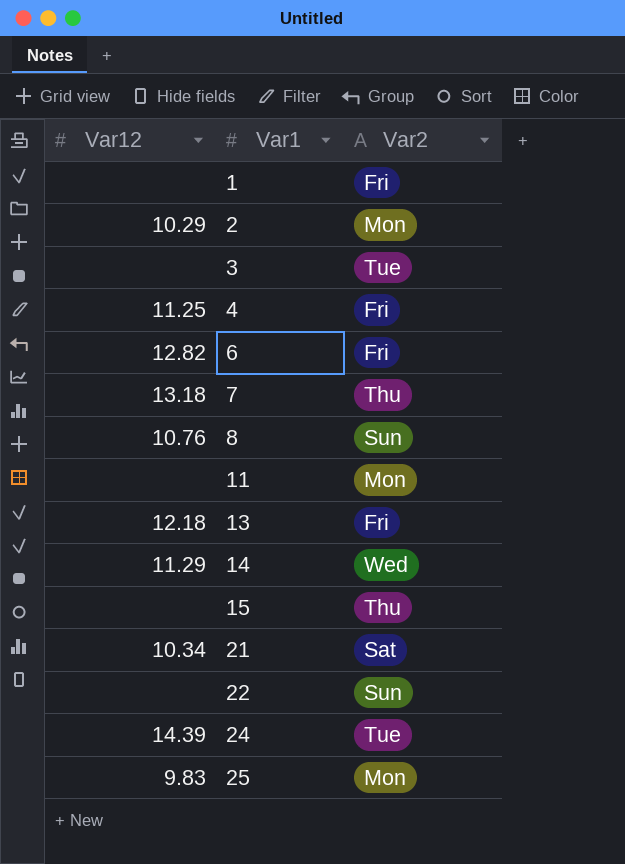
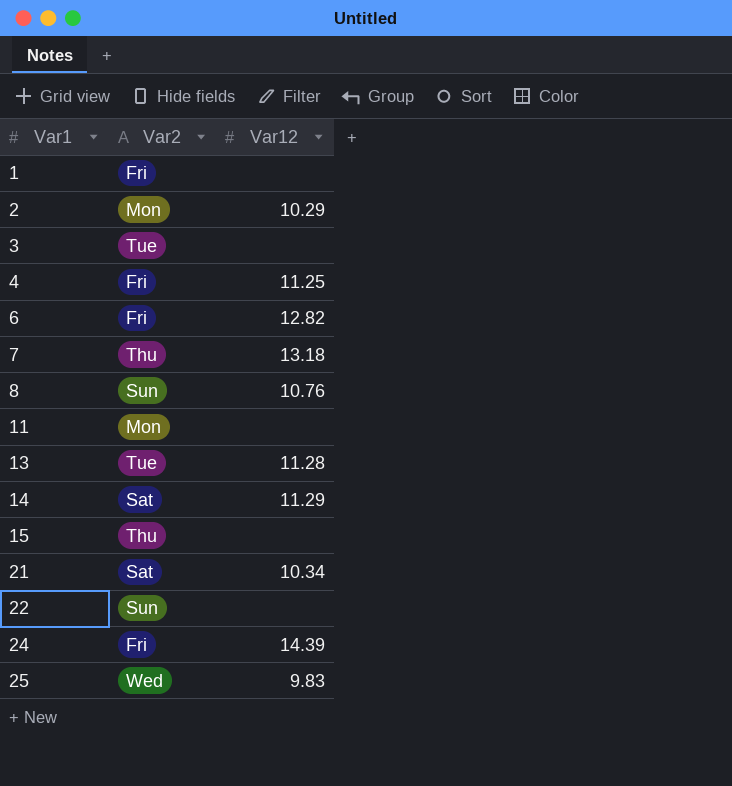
column Var12 | position: 1 -> 3
13 | Var2: Fri -> Tue
13 | Var12: 12.18 -> 11.28
14 | Var2: Wed -> Sat
24 | Var2: Tue -> Fri
25 | Var2: Mon -> Wed

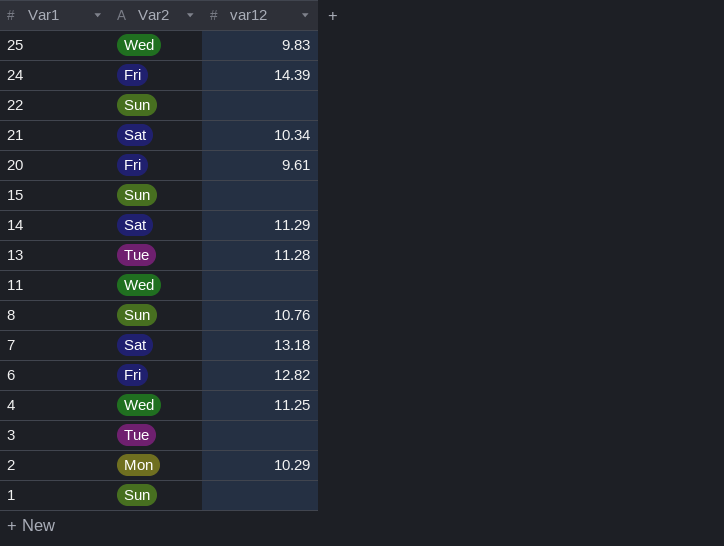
row order: Var1 ascending -> Var1 descending
column name: Var12 -> var12
row 20: none -> Fri | 9.61
15 | Var2: Thu -> Sun
11 | Var2: Mon -> Wed
7 | Var2: Thu -> Sat
4 | Var2: Fri -> Wed
1 | Var2: Fri -> Sun

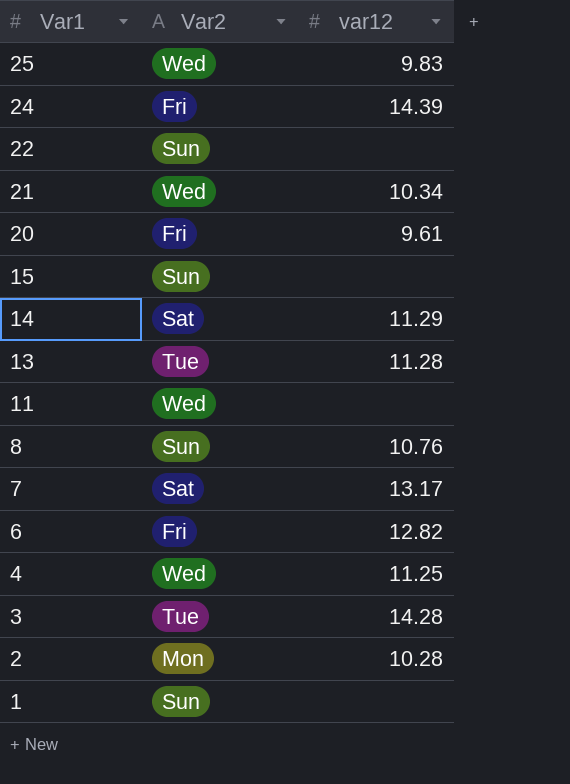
21 | Var2: Sat -> Wed
7 | var12: 13.18 -> 13.17
3 | var12: none -> 14.28
2 | var12: 10.29 -> 10.28

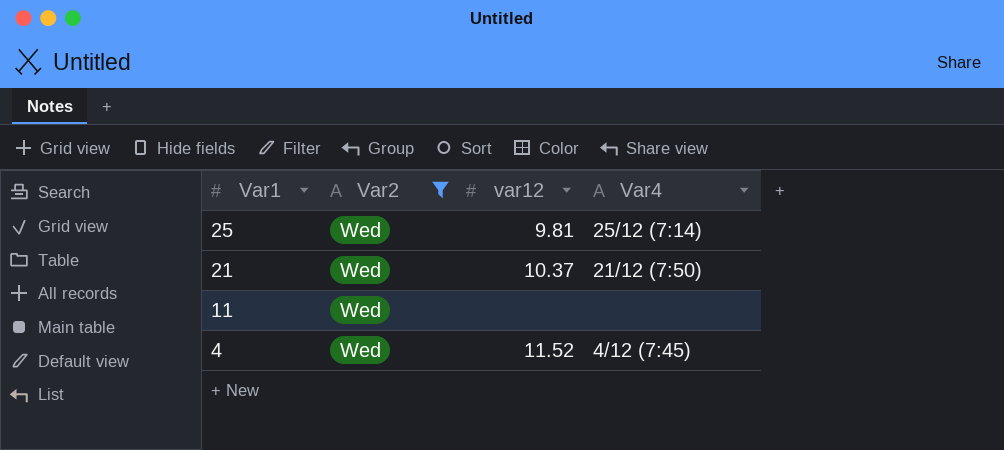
filter: none -> Var2 = Wed
column Var4 | position: none -> 4
25 | var12: 9.83 -> 9.81
21 | var12: 10.34 -> 10.37
4 | var12: 11.25 -> 11.52

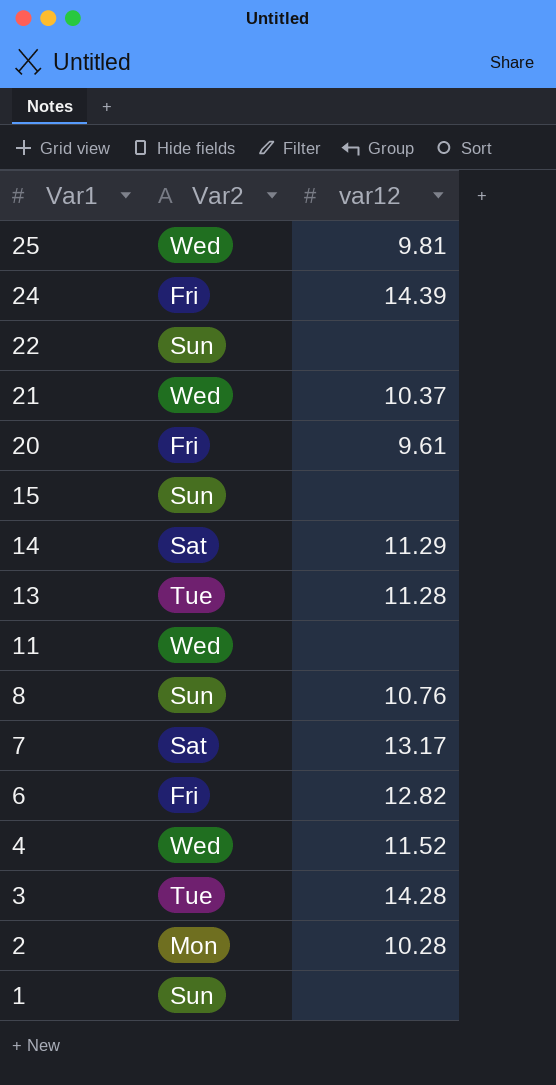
filter: Var2 = Wed -> none
column Var4 | position: 4 -> none

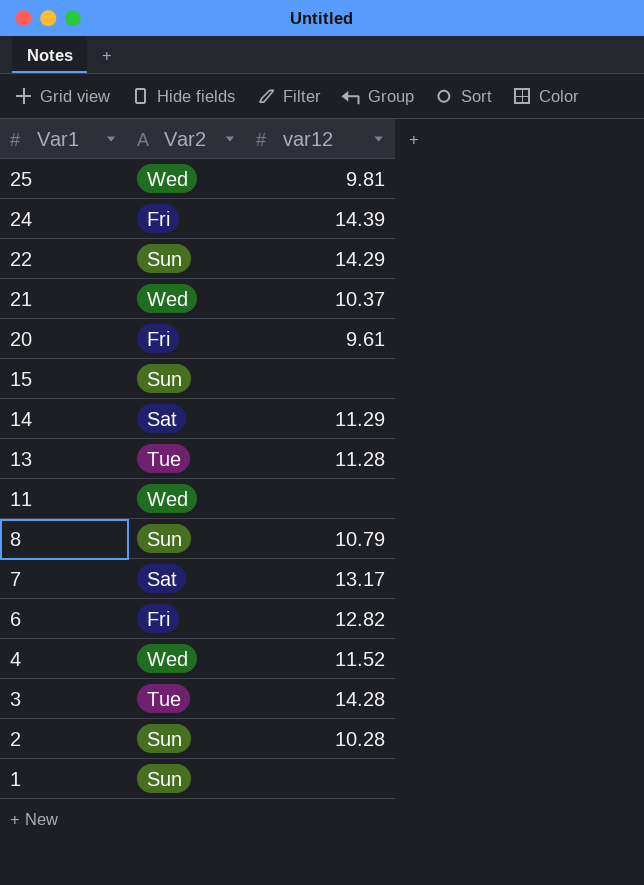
22 | var12: none -> 14.29
8 | var12: 10.76 -> 10.79
2 | Var2: Mon -> Sun

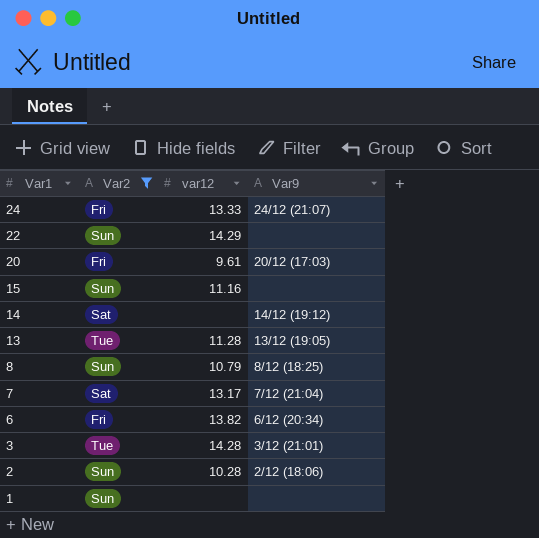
filter: none -> Var2 != Wed
column Var9 | position: none -> 4
24 | var12: 14.39 -> 13.33
15 | var12: none -> 11.16
14 | var12: 11.29 -> none
6 | var12: 12.82 -> 13.82

